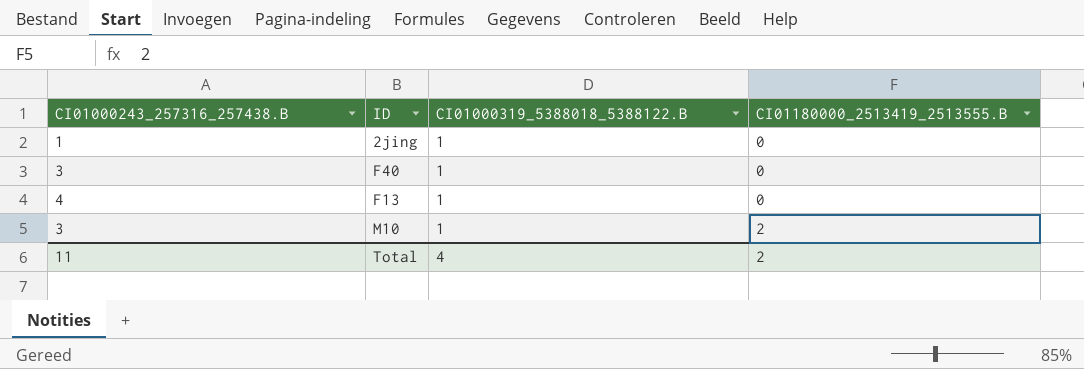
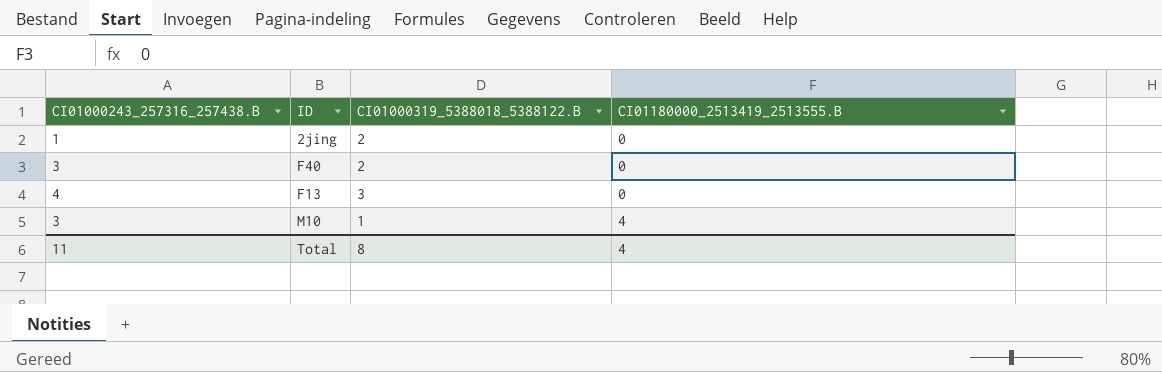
2jing | CI01000319_5388018_5388122.B: 1 -> 2
F40 | CI01000319_5388018_5388122.B: 1 -> 2
F13 | CI01000319_5388018_5388122.B: 1 -> 3
M10 | CI01180000_2513419_2513555.B: 2 -> 4
Total | CI01000319_5388018_5388122.B: 4 -> 8
Total | CI01180000_2513419_2513555.B: 2 -> 4

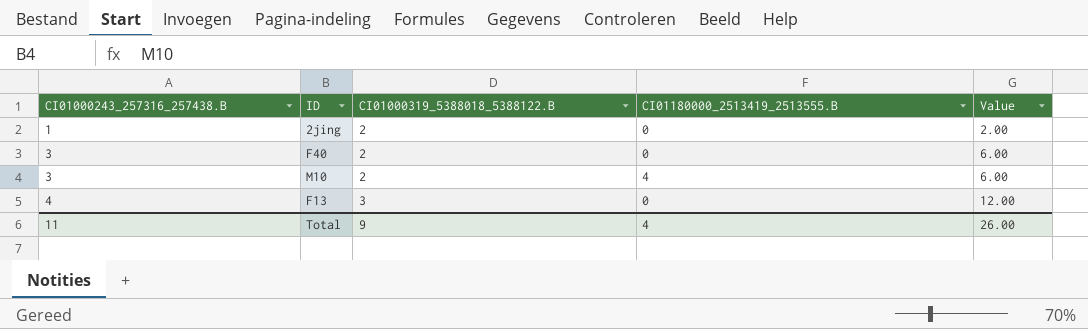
row order: CI01180000_2513419_2513555.B ascending -> CI01000243_257316_257438.B ascending
column Value | formula: none -> [CI01000243_257316_257438.B] * [CI01000319_5388018_5388122.B]
M10 | CI01000319_5388018_5388122.B: 1 -> 2
Total | CI01000319_5388018_5388122.B: 8 -> 9

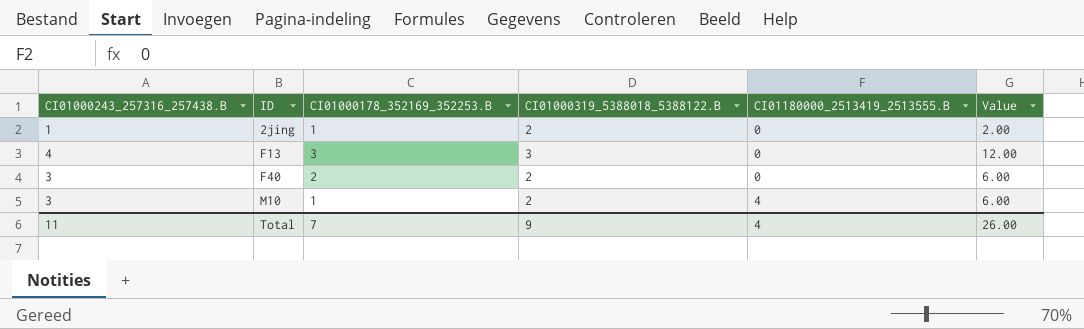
row order: CI01000243_257316_257438.B ascending -> ID ascending
column CI01000178_352169_352253.B | position: none -> 3

